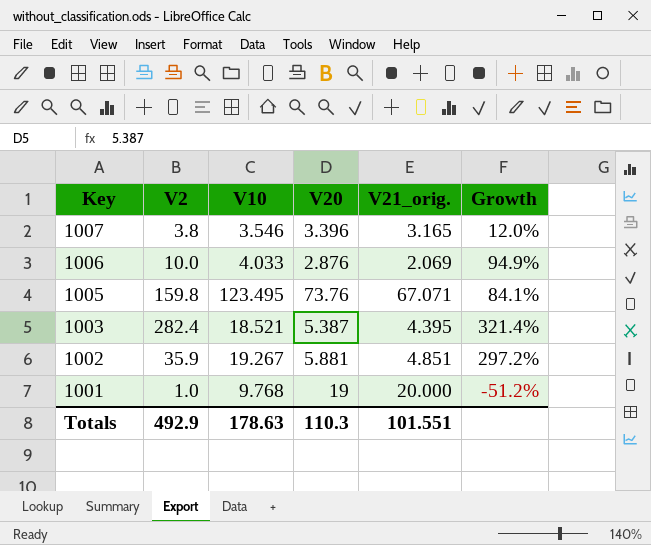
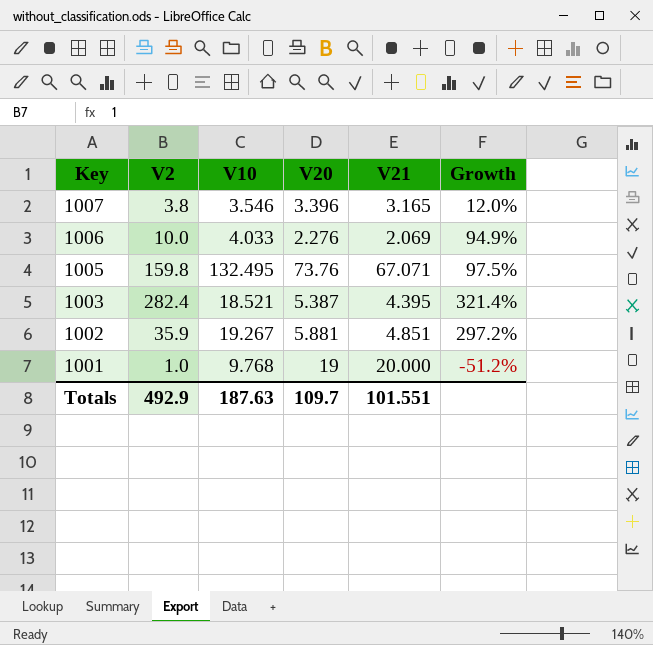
column name: V21_orig. -> V21
1006 | V20: 2.876 -> 2.276
1005 | V10: 123.495 -> 132.495
1005 | Growth: 84.1% -> 97.5%
Totals | V10: 178.63 -> 187.63
Totals | V20: 110.3 -> 109.7

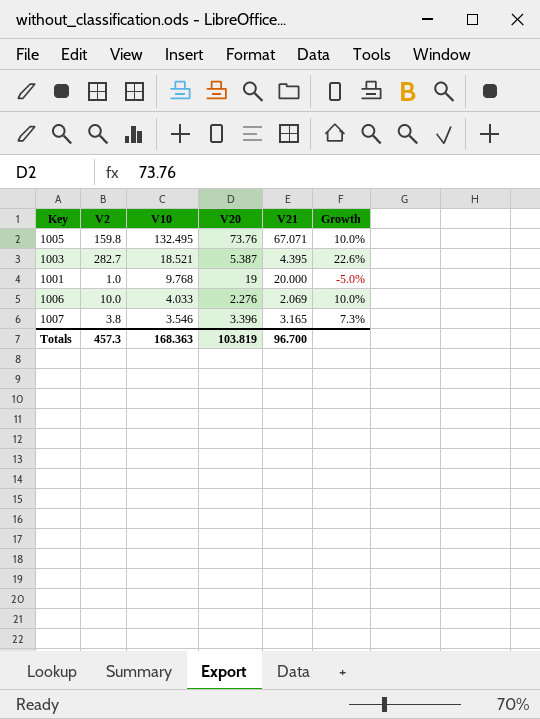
row order: Key descending -> V10 descending
column Growth | formula: ([V10] - [V21]) / [V21] -> ([V20] - [V21]) / [V21]
row 1002: 35.9 | 19.267 | 5.881 | 4.851 | 297.2% -> none
1003 | V2: 282.4 -> 282.7
Totals | V2: 492.9 -> 457.3
Totals | V10: 187.63 -> 168.363
Totals | V20: 109.7 -> 103.819
Totals | V21: 101.551 -> 96.700

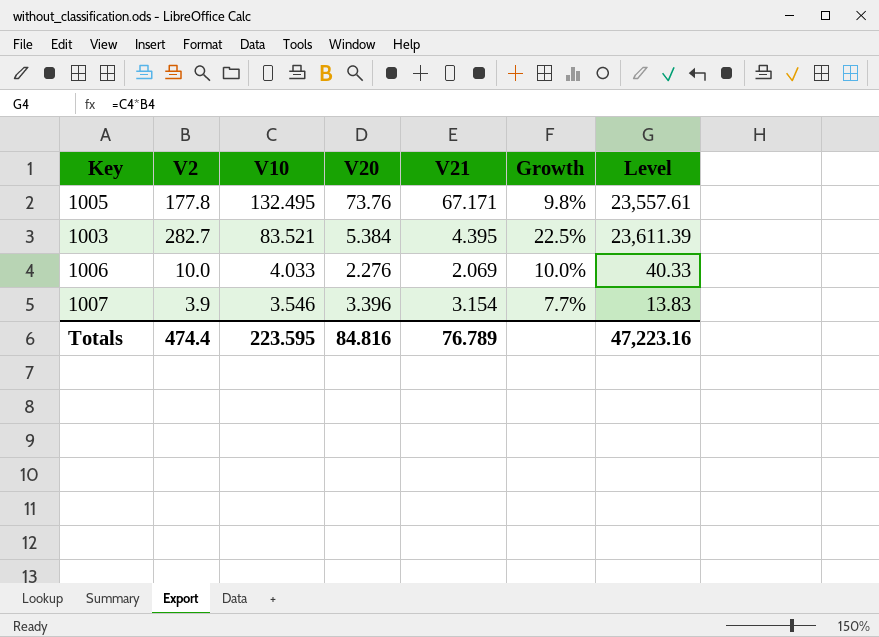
column Level | formula: none -> [V2] * [V10]
row 1001: 1.0 | 9.768 | 19 | 20.000 | -5.0% -> none
1005 | V2: 159.8 -> 177.8
1005 | V21: 67.071 -> 67.171
1005 | Growth: 10.0% -> 9.8%
1003 | V10: 18.521 -> 83.521
1003 | V20: 5.387 -> 5.384
1003 | Growth: 22.6% -> 22.5%
1007 | V2: 3.8 -> 3.9
1007 | V21: 3.165 -> 3.154
1007 | Growth: 7.3% -> 7.7%
Totals | V2: 457.3 -> 474.4
Totals | V10: 168.363 -> 223.595
Totals | V20: 103.819 -> 84.816
Totals | V21: 96.700 -> 76.789

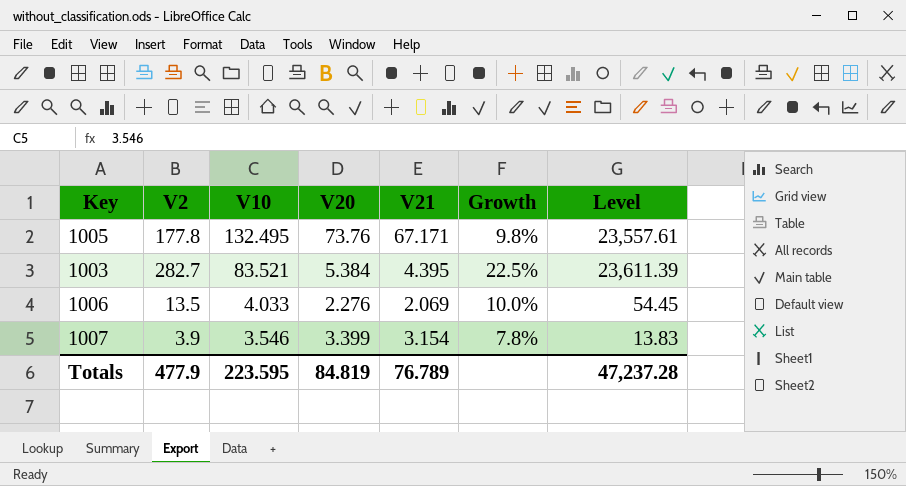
1006 | V2: 10.0 -> 13.5
1006 | Level: 40.33 -> 54.45
1007 | V20: 3.396 -> 3.399
1007 | Growth: 7.7% -> 7.8%
Totals | V2: 474.4 -> 477.9
Totals | V20: 84.816 -> 84.819
Totals | Level: 47,223.16 -> 47,237.28

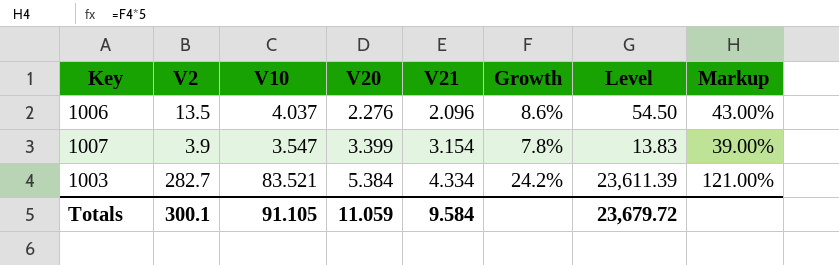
row order: V10 descending -> V20 ascending
column Markup | formula: none -> [Growth] * 5
row 1005: 177.8 | 132.495 | 73.76 | 67.171 | 9.8% | 23,557.61 -> none
1006 | V10: 4.033 -> 4.037
1006 | V21: 2.069 -> 2.096
1006 | Growth: 10.0% -> 8.6%
1006 | Level: 54.45 -> 54.50
1007 | V10: 3.546 -> 3.547
1003 | V21: 4.395 -> 4.334
1003 | Growth: 22.5% -> 24.2%
Totals | V2: 477.9 -> 300.1
Totals | V10: 223.595 -> 91.105
Totals | V20: 84.819 -> 11.059
Totals | V21: 76.789 -> 9.584
Totals | Level: 47,237.28 -> 23,679.72

